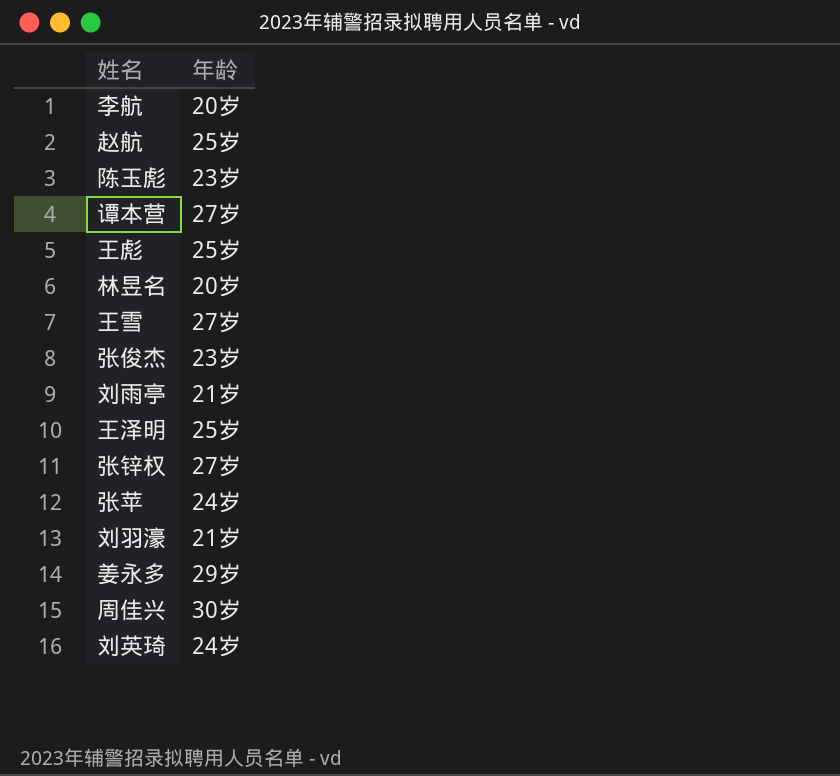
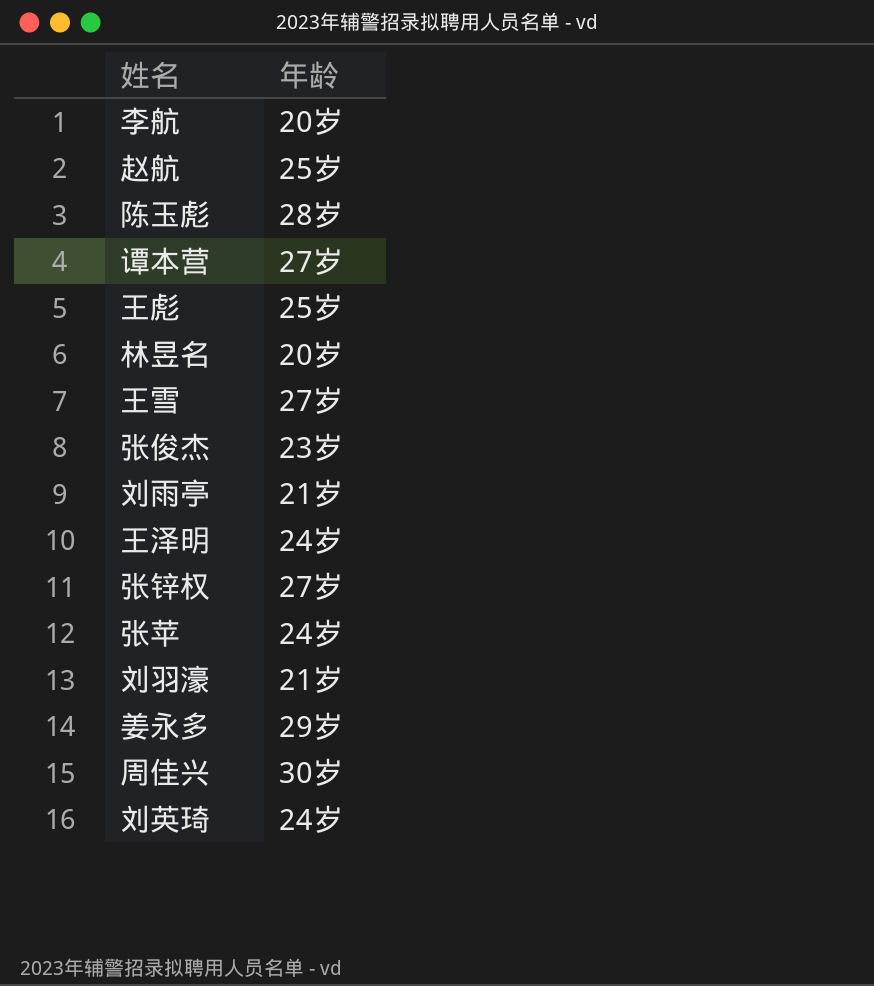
陈玉彪 | 年龄: 23岁 -> 28岁
王泽明 | 年龄: 25岁 -> 24岁

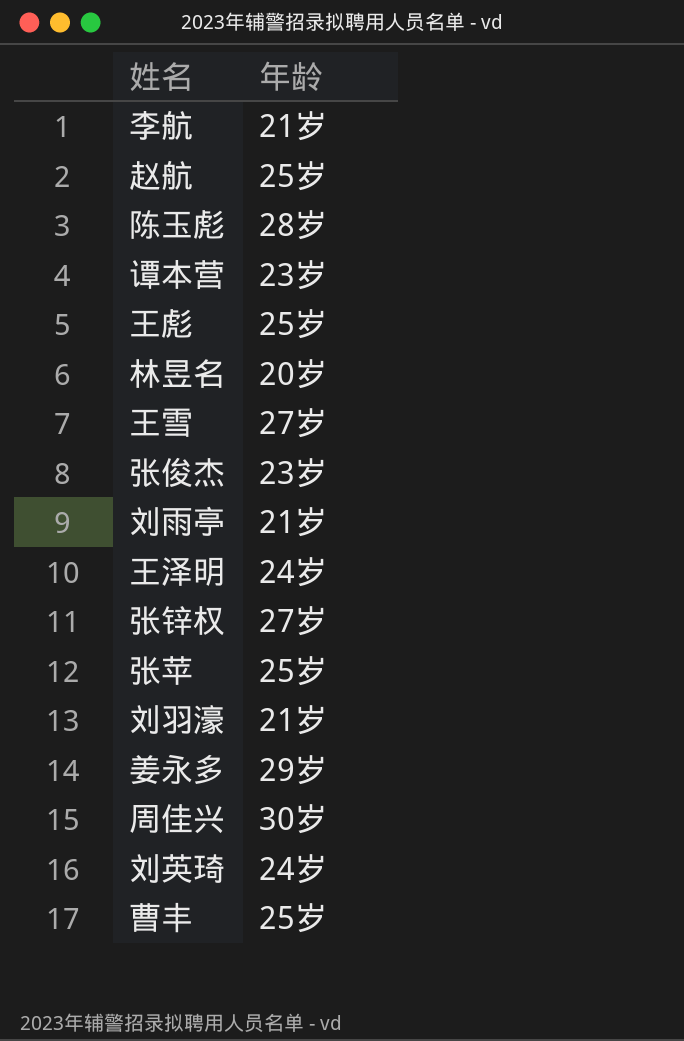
李航 | 年龄: 20岁 -> 21岁
谭本营 | 年龄: 27岁 -> 23岁
张苹 | 年龄: 24岁 -> 25岁
row 曹丰: none -> 25岁

